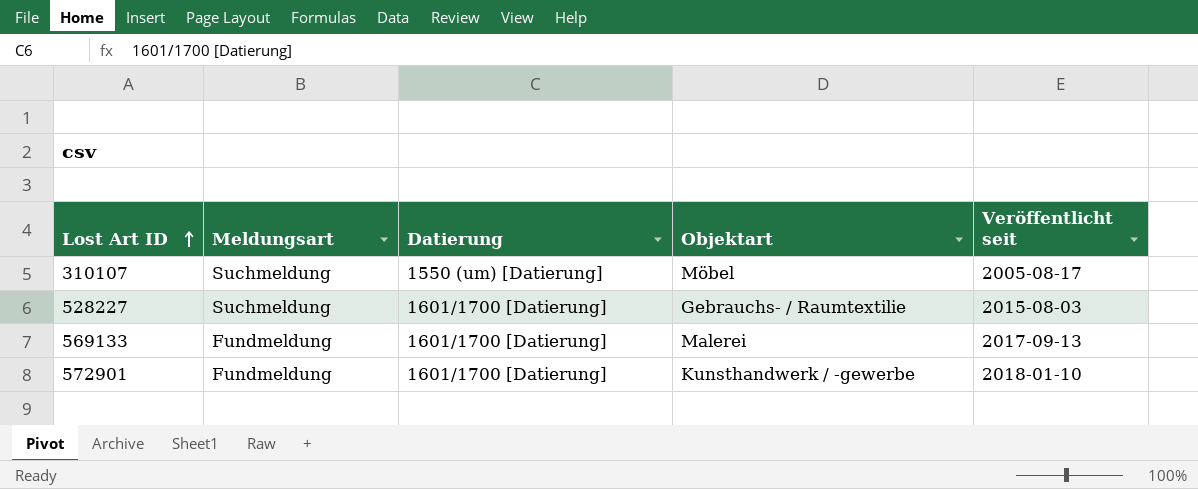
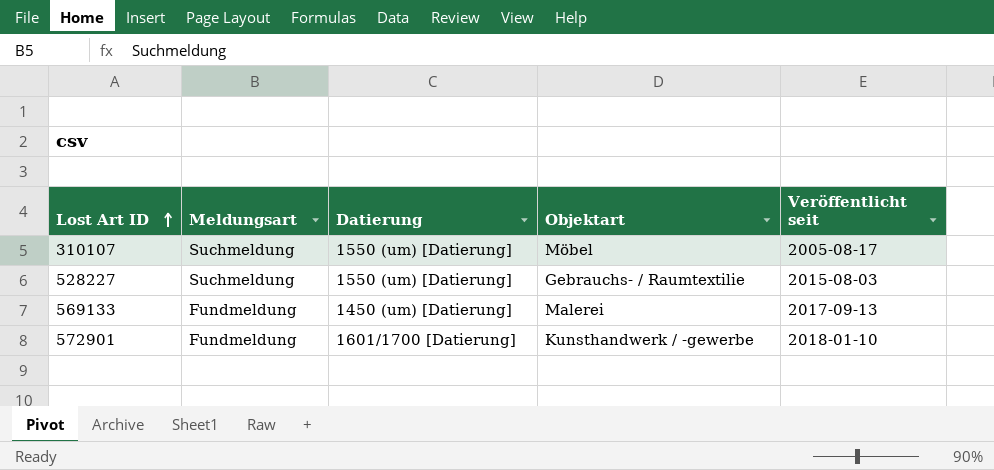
528227 | Datierung: 1601/1700 [Datierung] -> 1550 (um) [Datierung]
569133 | Datierung: 1601/1700 [Datierung] -> 1450 (um) [Datierung]

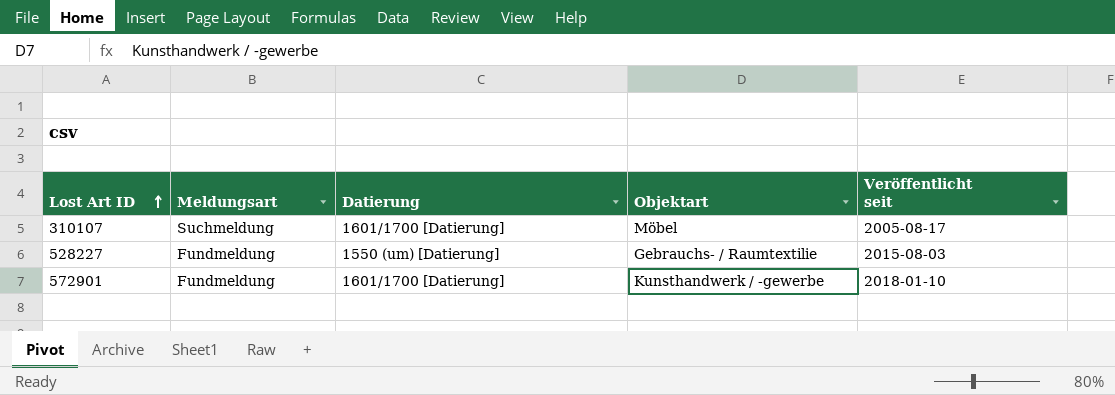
row 569133: Fundmeldung | 1450 (um) [Datierung] | Malerei | 2017-09-13 -> none
310107 | Datierung: 1550 (um) [Datierung] -> 1601/1700 [Datierung]
528227 | Meldungsart: Suchmeldung -> Fundmeldung

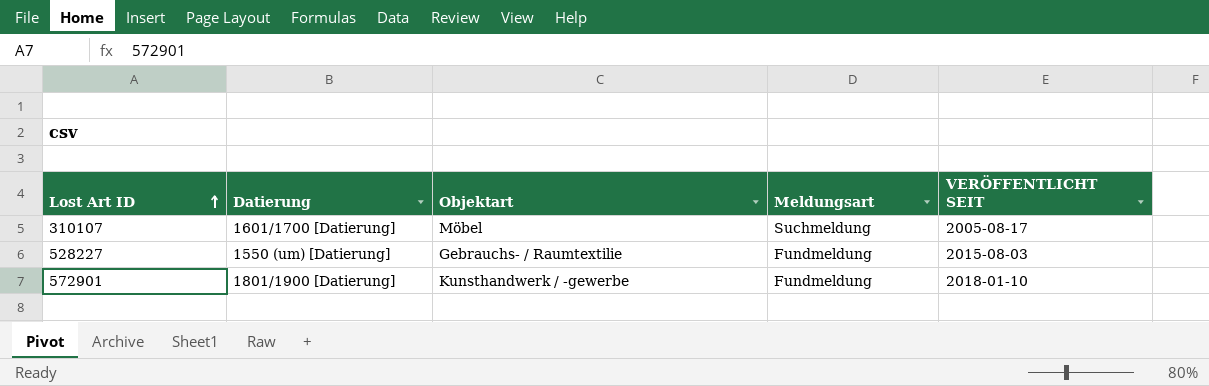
column Meldungsart | position: 2 -> 4
column name: Veröffentlicht seit -> VERÖFFENTLICHT SEIT
572901 | Datierung: 1601/1700 [Datierung] -> 1801/1900 [Datierung]

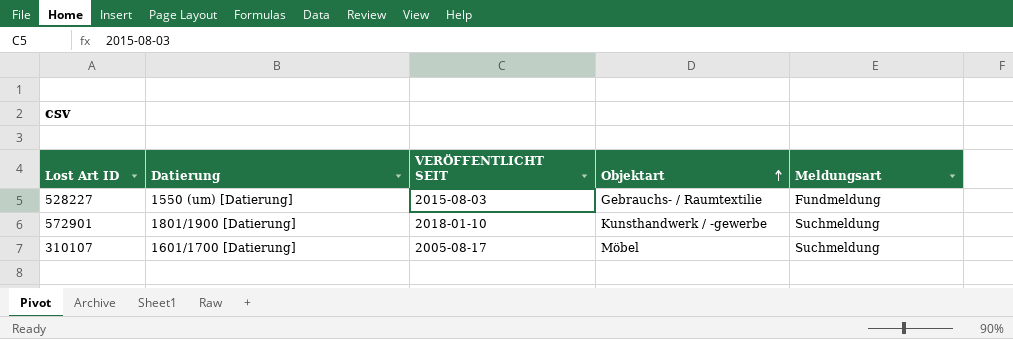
row order: Lost Art ID ascending -> Objektart ascending
column VERÖFFENTLICHT SEIT | position: 5 -> 3
572901 | Meldungsart: Fundmeldung -> Suchmeldung

